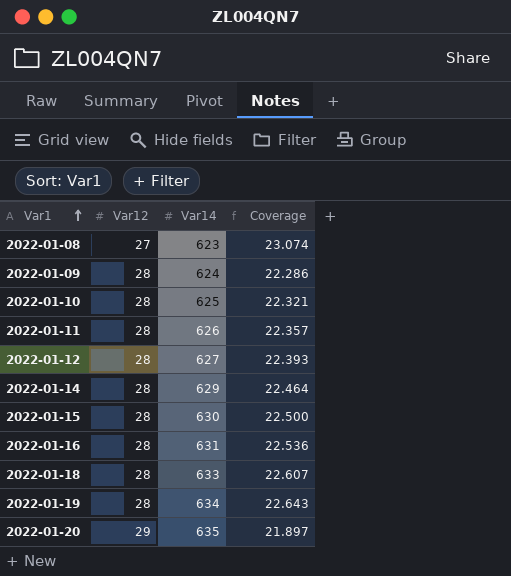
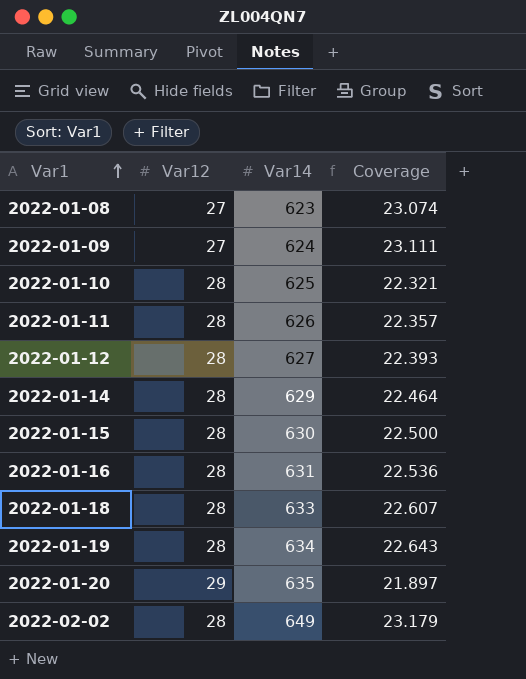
2022-01-09 | Var12: 28 -> 27
2022-01-09 | Coverage: 22.286 -> 23.111
row 2022-02-02: none -> 28 | 649 | 23.179

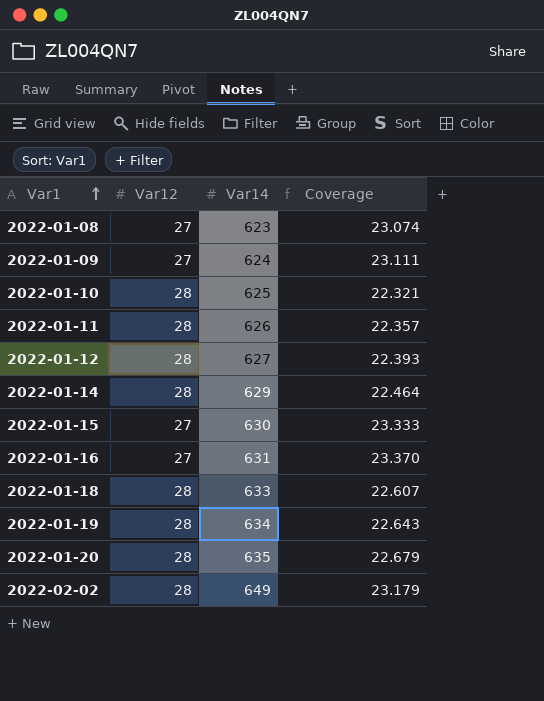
2022-01-15 | Var12: 28 -> 27
2022-01-15 | Coverage: 22.500 -> 23.333
2022-01-16 | Var12: 28 -> 27
2022-01-16 | Coverage: 22.536 -> 23.370
2022-01-20 | Var12: 29 -> 28
2022-01-20 | Coverage: 21.897 -> 22.679

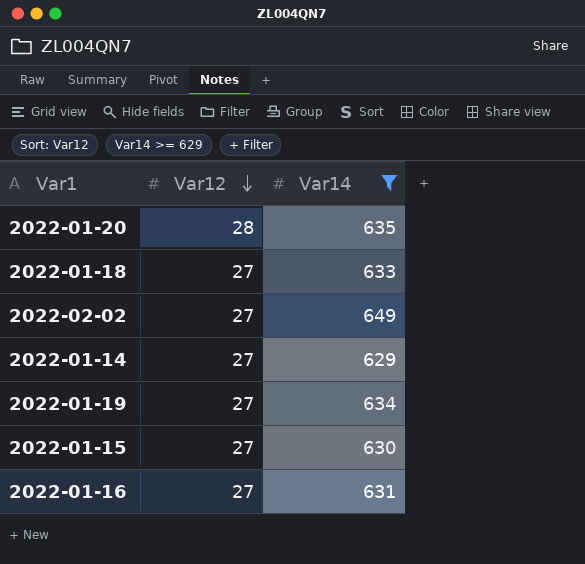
filter: none -> Var14 >= 629
row order: Var1 ascending -> Var12 descending
column Coverage | formula: [Var14] / [Var12] -> none
2022-01-18 | Var12: 28 -> 27
2022-02-02 | Var12: 28 -> 27
2022-01-14 | Var12: 28 -> 27
2022-01-19 | Var12: 28 -> 27

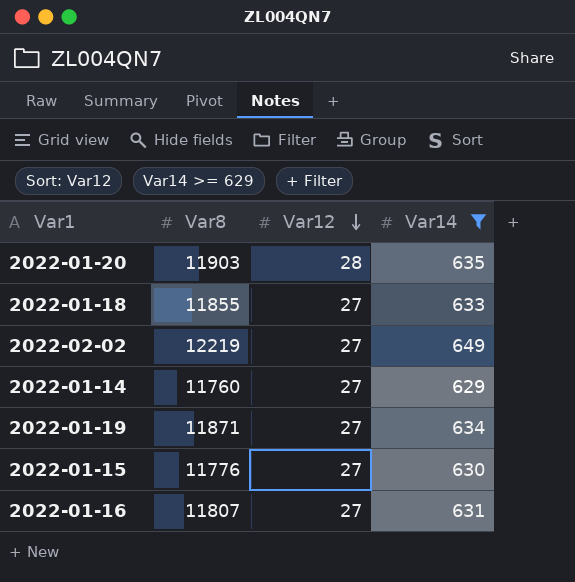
column Var8 | position: none -> 2

